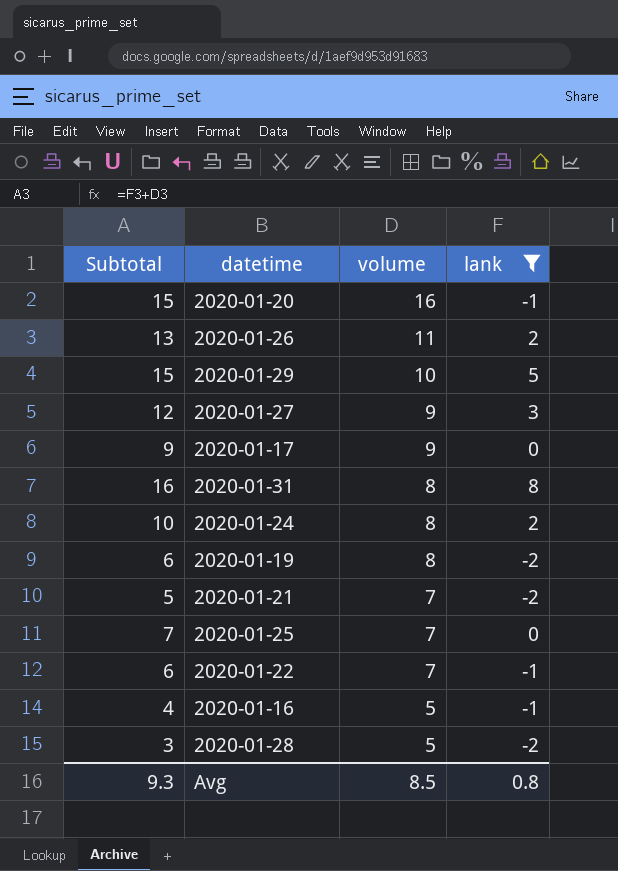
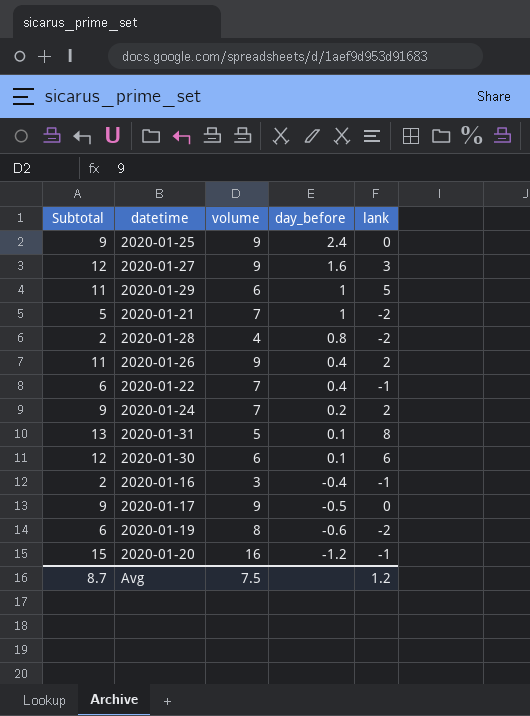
filter: lank != 6 -> none
row order: volume descending -> day_before descending
column day_before | position: none -> 4
2020-01-25 | Subtotal: 7 -> 9
2020-01-25 | volume: 7 -> 9
2020-01-29 | Subtotal: 15 -> 11
2020-01-29 | volume: 10 -> 6
2020-01-28 | Subtotal: 3 -> 2
2020-01-28 | volume: 5 -> 4
2020-01-26 | Subtotal: 13 -> 11
2020-01-26 | volume: 11 -> 9
2020-01-24 | Subtotal: 10 -> 9
2020-01-24 | volume: 8 -> 7
2020-01-31 | Subtotal: 16 -> 13
2020-01-31 | volume: 8 -> 5
2020-01-16 | Subtotal: 4 -> 2
2020-01-16 | volume: 5 -> 3
Avg | Subtotal: 9.3 -> 8.7
Avg | volume: 8.5 -> 7.5
Avg | lank: 0.8 -> 1.2

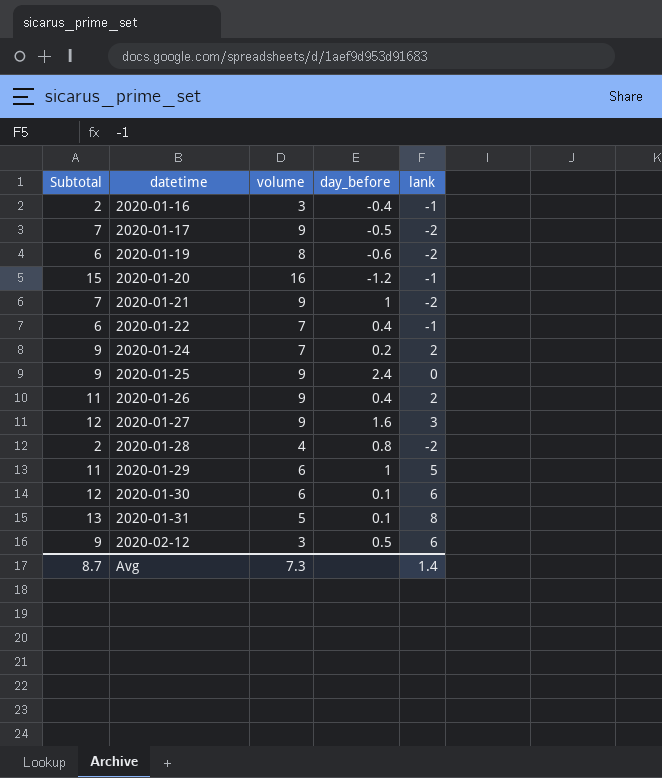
row order: day_before descending -> datetime ascending
2020-01-17 | Subtotal: 9 -> 7
2020-01-17 | lank: 0 -> -2
2020-01-21 | Subtotal: 5 -> 7
2020-01-21 | volume: 7 -> 9
row 2020-02-12: none -> 9 | 3 | 0.5 | 6
Avg | volume: 7.5 -> 7.3
Avg | lank: 1.2 -> 1.4

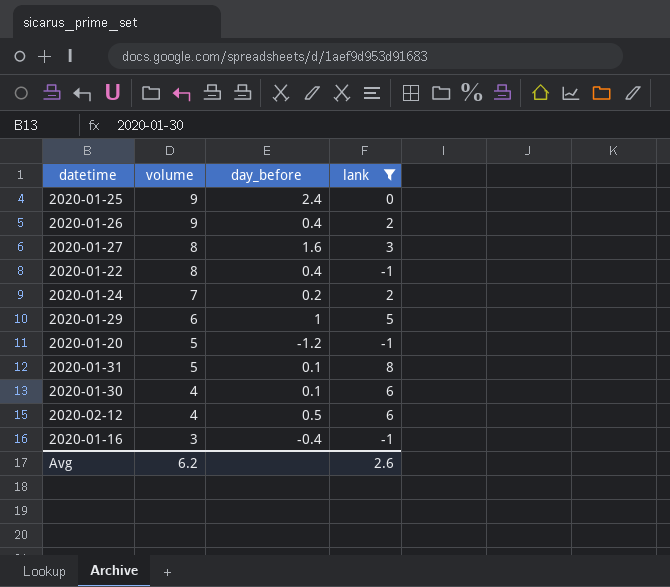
filter: none -> lank != -2
row order: datetime ascending -> volume descending
column Subtotal | formula: [volume] + [lank] -> none
2020-01-27 | volume: 9 -> 8
2020-01-22 | volume: 7 -> 8
2020-01-20 | volume: 16 -> 5
2020-01-30 | volume: 6 -> 4
2020-02-12 | volume: 3 -> 4
Avg | volume: 7.3 -> 6.2
Avg | lank: 1.4 -> 2.6

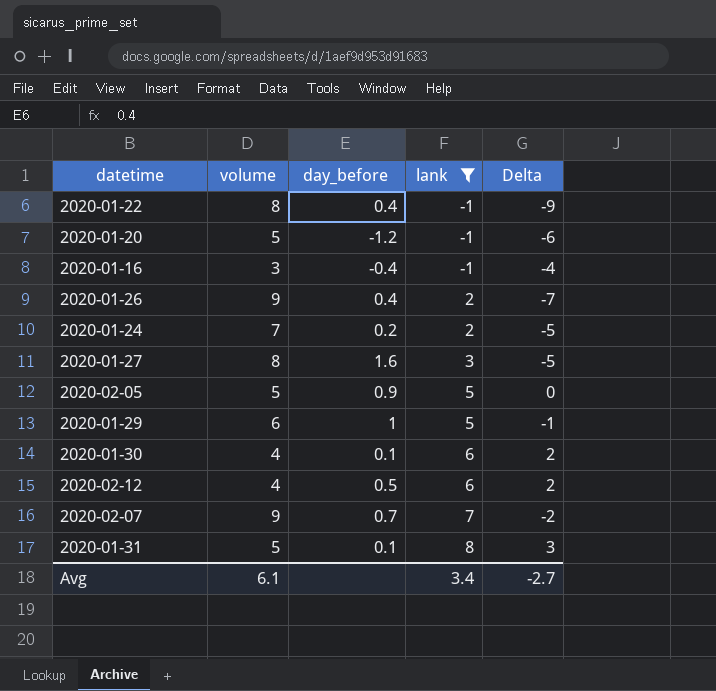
row order: volume descending -> lank ascending
column Delta | formula: none -> [lank] - [volume]
row 2020-01-25: 9 | 2.4 | 0 -> none
row 2020-02-05: none -> 5 | 0.9 | 5 | 0
row 2020-02-07: none -> 9 | 0.7 | 7 | -2
Avg | volume: 6.2 -> 6.1
Avg | lank: 2.6 -> 3.4

